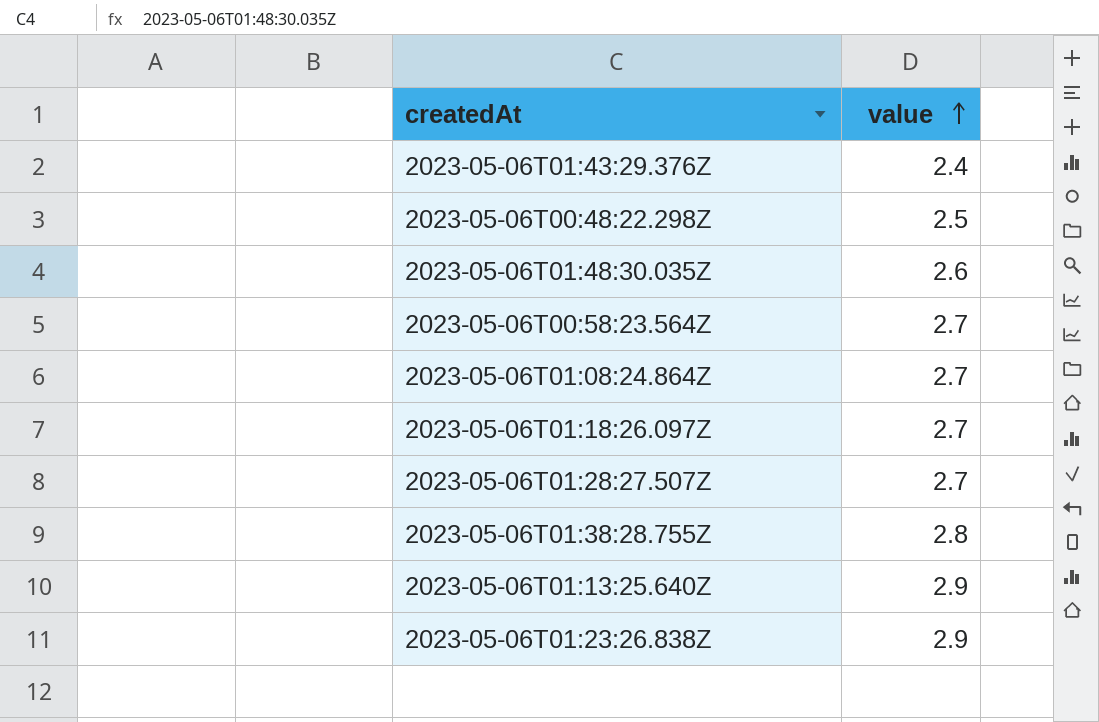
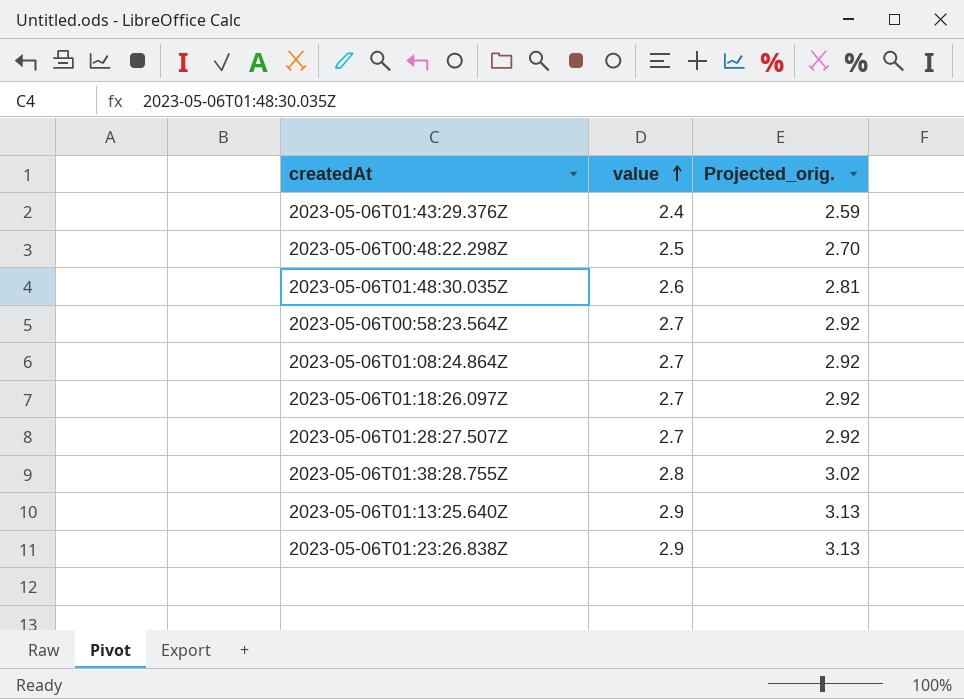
column Projected_orig. | formula: none -> [value] * 1.08

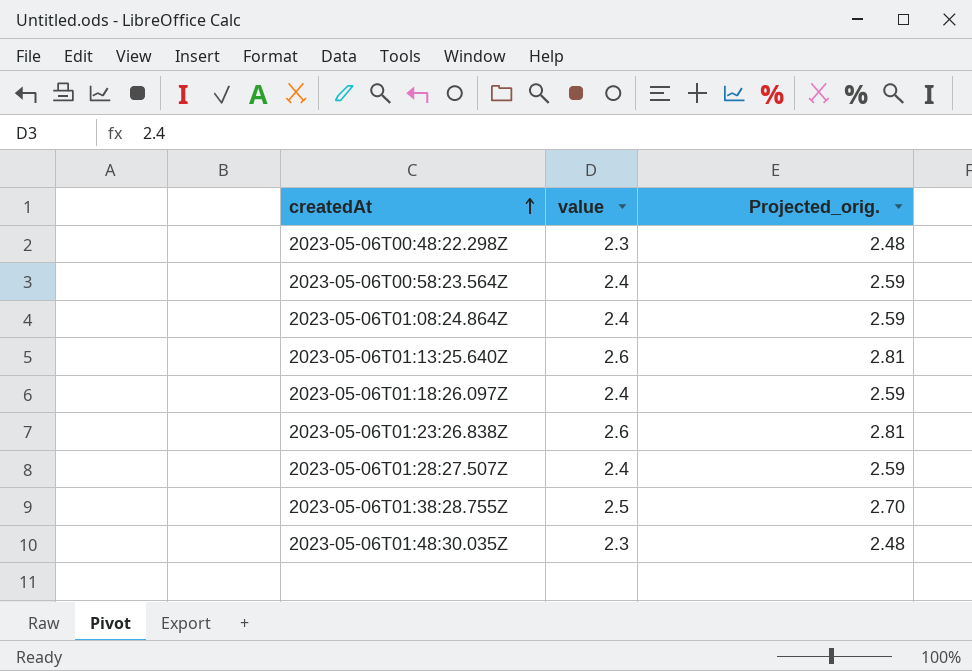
row order: value ascending -> createdAt ascending
row 2023-05-06T01:43:29.376Z: 2.4 | 2.59 -> none
2023-05-06T00:48:22.298Z | value: 2.5 -> 2.3
2023-05-06T00:48:22.298Z | Projected_orig.: 2.70 -> 2.48
2023-05-06T00:58:23.564Z | value: 2.7 -> 2.4
2023-05-06T00:58:23.564Z | Projected_orig.: 2.92 -> 2.59
2023-05-06T01:08:24.864Z | value: 2.7 -> 2.4
2023-05-06T01:08:24.864Z | Projected_orig.: 2.92 -> 2.59
2023-05-06T01:13:25.640Z | value: 2.9 -> 2.6
2023-05-06T01:13:25.640Z | Projected_orig.: 3.13 -> 2.81
2023-05-06T01:18:26.097Z | value: 2.7 -> 2.4
2023-05-06T01:18:26.097Z | Projected_orig.: 2.92 -> 2.59
2023-05-06T01:23:26.838Z | value: 2.9 -> 2.6
2023-05-06T01:23:26.838Z | Projected_orig.: 3.13 -> 2.81
2023-05-06T01:28:27.507Z | value: 2.7 -> 2.4
2023-05-06T01:28:27.507Z | Projected_orig.: 2.92 -> 2.59
2023-05-06T01:38:28.755Z | value: 2.8 -> 2.5
2023-05-06T01:38:28.755Z | Projected_orig.: 3.02 -> 2.70
2023-05-06T01:48:30.035Z | value: 2.6 -> 2.3
2023-05-06T01:48:30.035Z | Projected_orig.: 2.81 -> 2.48

